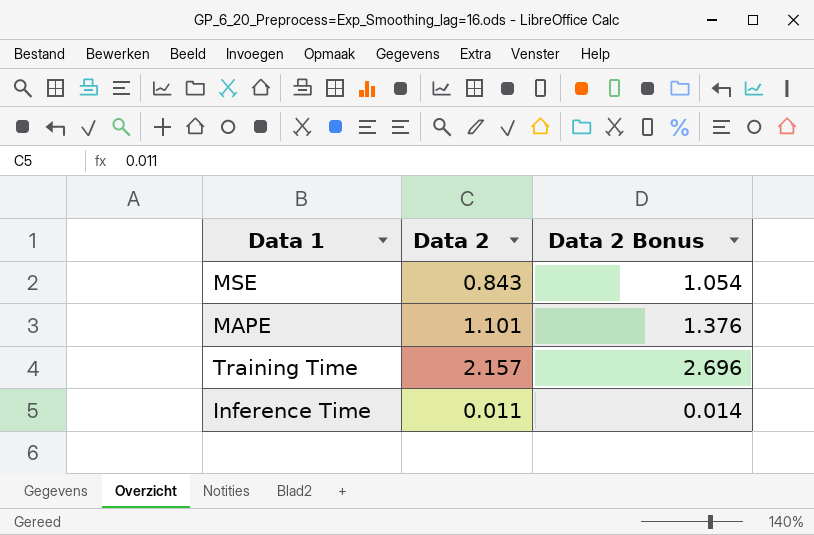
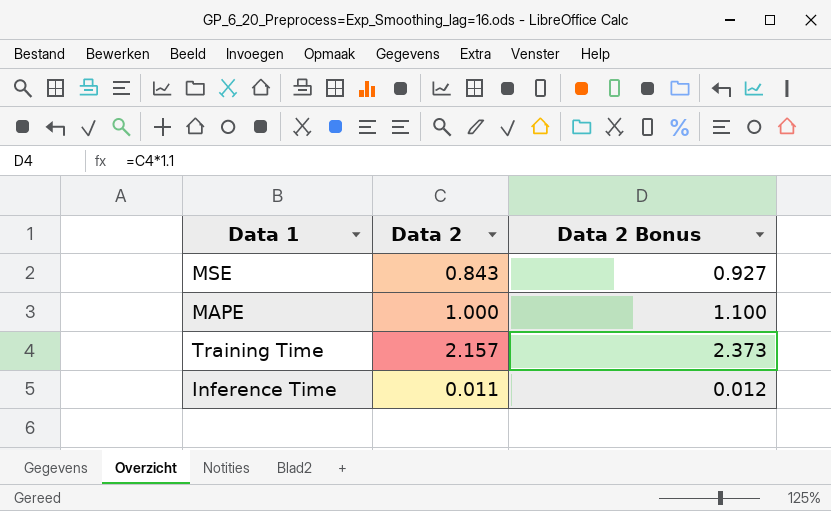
column Data 2 Bonus | formula: [Data 2] * 1.25 -> [Data 2] * 1.1
MAPE | Data 2: 1.101 -> 1.000

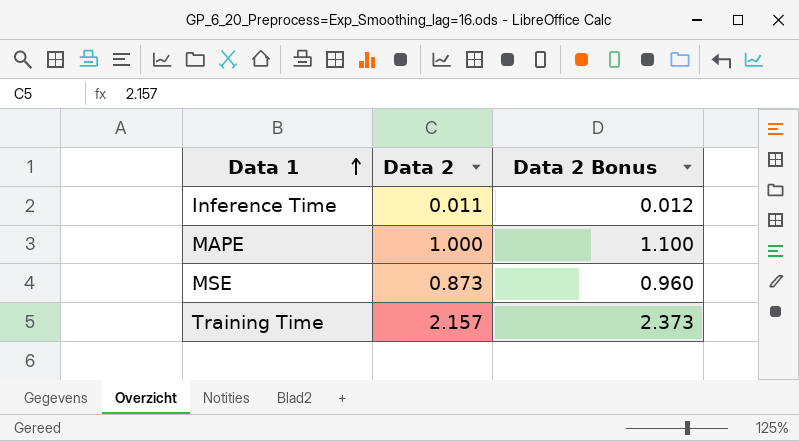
row order: none -> Data 1 ascending
MSE | Data 2: 0.843 -> 0.873
MSE | Data 2 Bonus: 0.927 -> 0.960

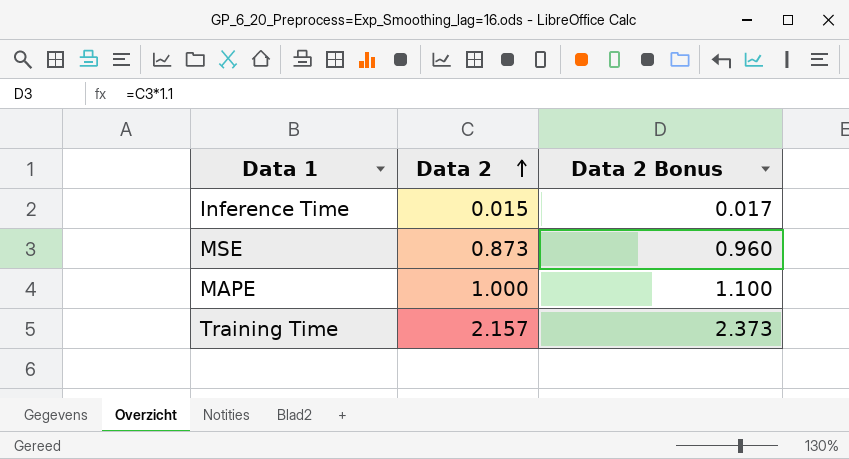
row order: Data 1 ascending -> Data 2 ascending
Inference Time | Data 2: 0.011 -> 0.015
Inference Time | Data 2 Bonus: 0.012 -> 0.017

